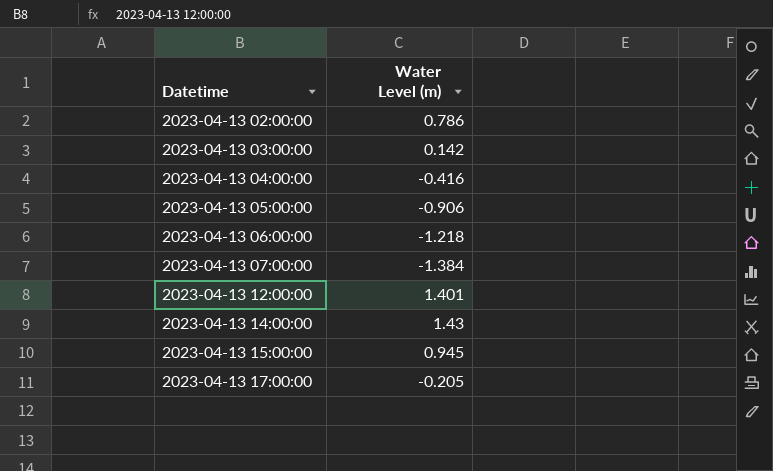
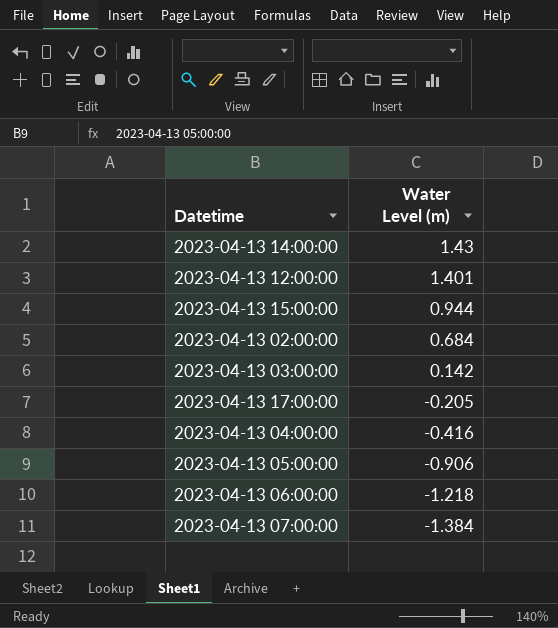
row order: Datetime ascending -> Water Level (m) descending
2023-04-13 15:00:00 | Water Level (m): 0.945 -> 0.944
2023-04-13 02:00:00 | Water Level (m): 0.786 -> 0.684

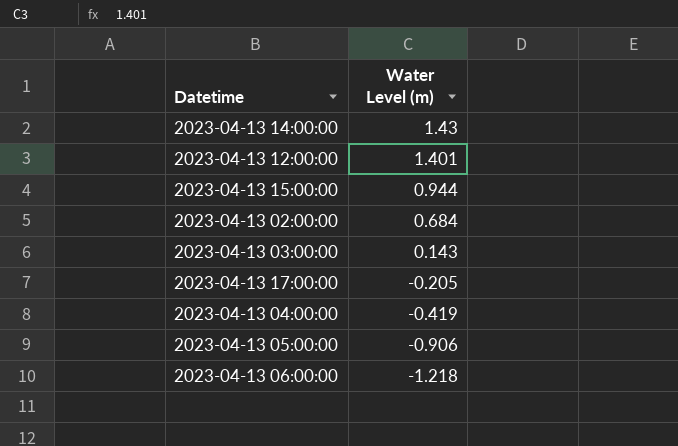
row 2023-04-13 07:00:00: -1.384 -> none
2023-04-13 03:00:00 | Water Level (m): 0.142 -> 0.143
2023-04-13 04:00:00 | Water Level (m): -0.416 -> -0.419

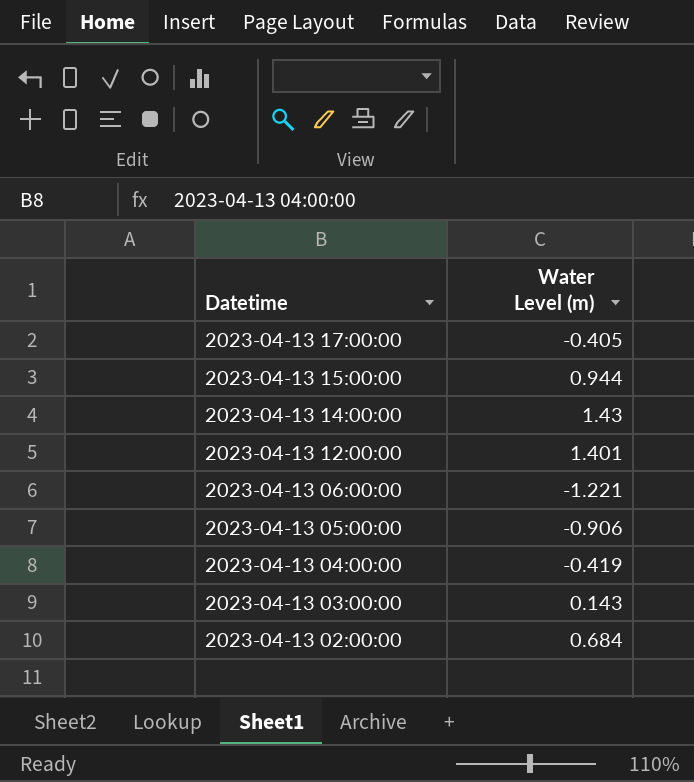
row order: Water Level (m) descending -> Datetime descending
2023-04-13 17:00:00 | Water Level (m): -0.205 -> -0.405
2023-04-13 06:00:00 | Water Level (m): -1.218 -> -1.221

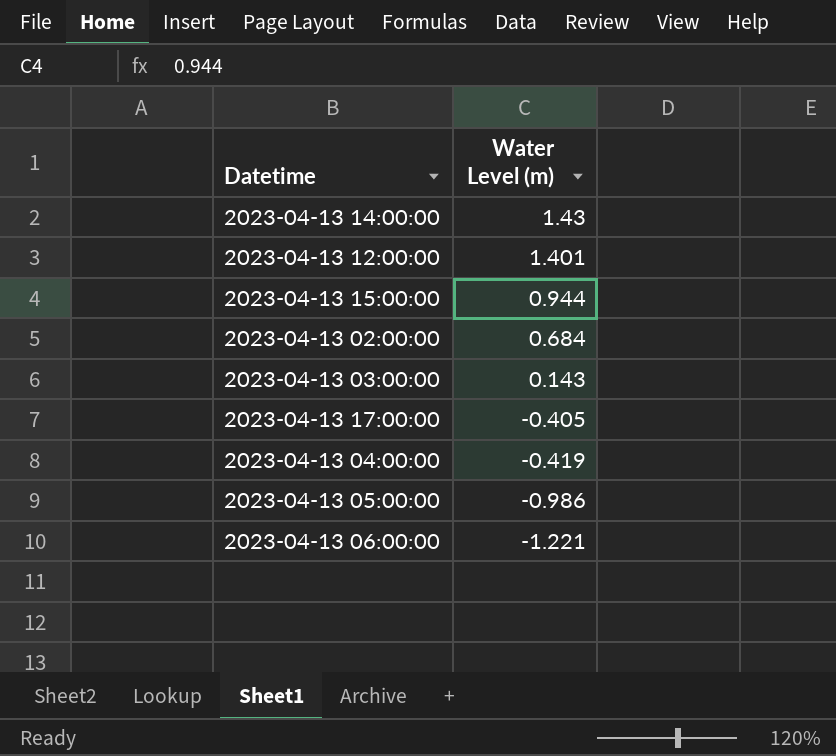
row order: Datetime descending -> Water Level (m) descending
2023-04-13 05:00:00 | Water Level (m): -0.906 -> -0.986

